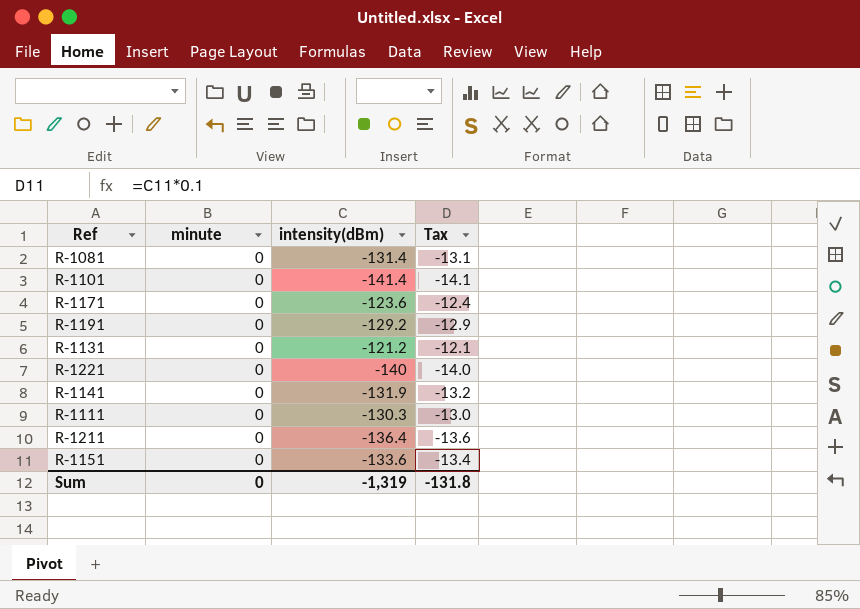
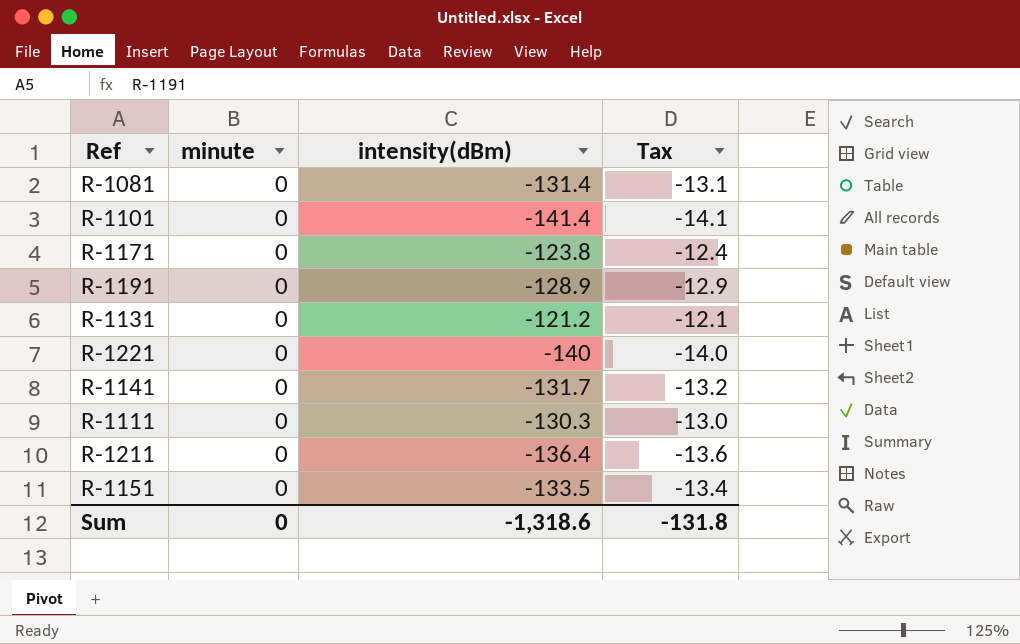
R-1171 | intensity(dBm): -123.6 -> -123.8
R-1191 | intensity(dBm): -129.2 -> -128.9
R-1141 | intensity(dBm): -131.9 -> -131.7
R-1151 | intensity(dBm): -133.6 -> -133.5
Sum | intensity(dBm): -1,319 -> -1,318.6

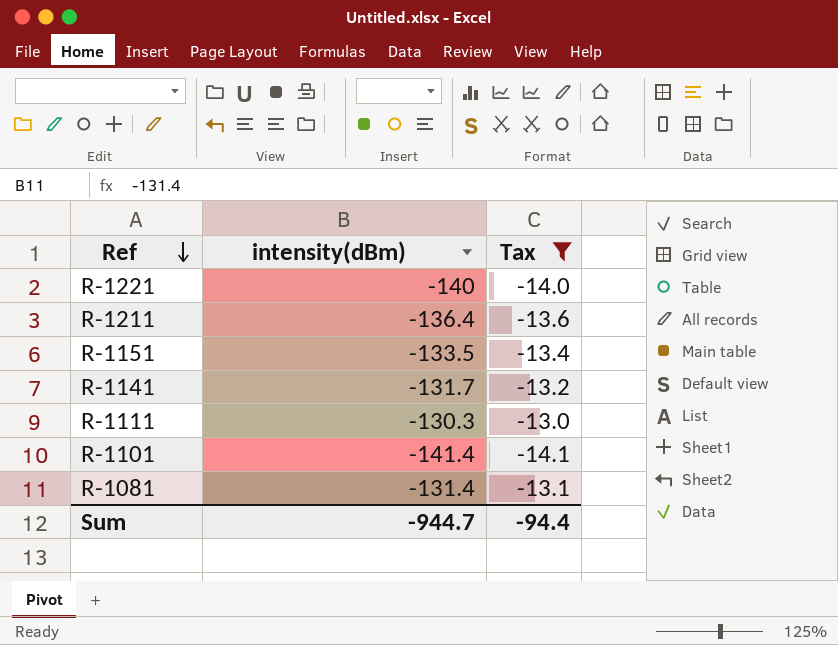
filter: none -> Tax <= -13.0
row order: none -> Ref descending
column minute | position: 2 -> none
Sum | intensity(dBm): -1,318.6 -> -944.7
Sum | Tax: -131.8 -> -94.4

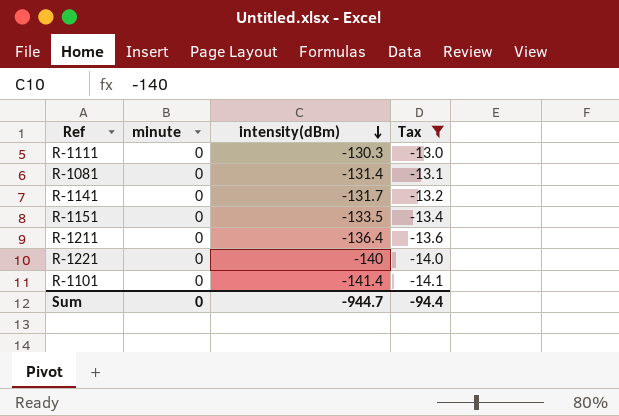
row order: Ref descending -> intensity(dBm) descending
column minute | position: none -> 2

